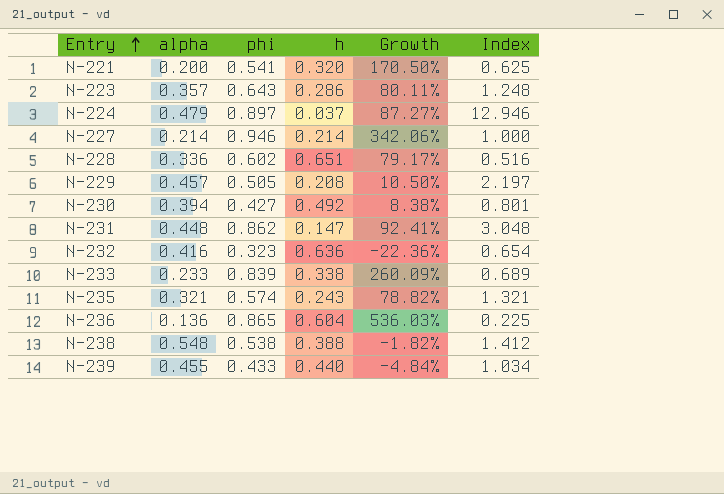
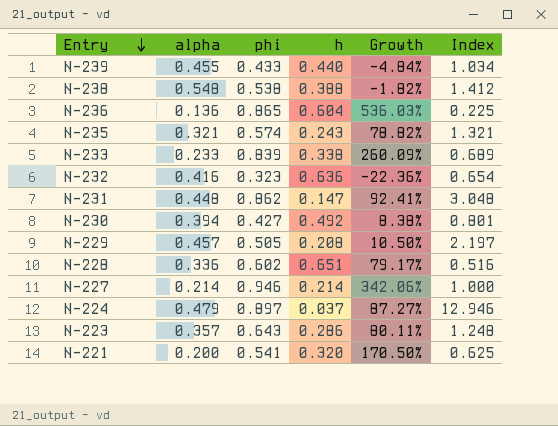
row order: Entry ascending -> Entry descending

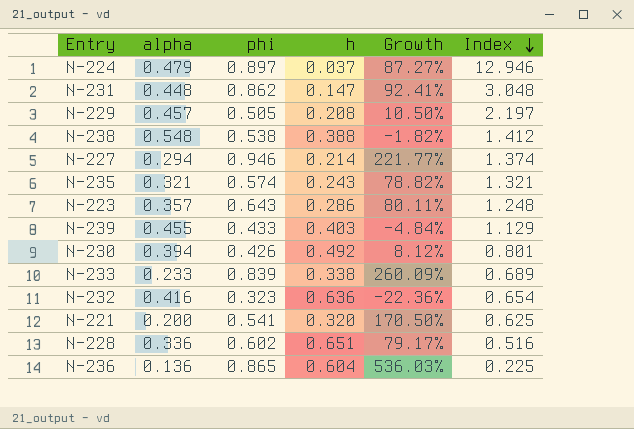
row order: Entry descending -> Index descending
N-227 | alpha: 0.214 -> 0.294
N-227 | Growth: 342.06% -> 221.77%
N-227 | Index: 1.000 -> 1.374
N-239 | h: 0.440 -> 0.403
N-239 | Index: 1.034 -> 1.129
N-230 | phi: 0.427 -> 0.426
N-230 | Growth: 8.38% -> 8.12%

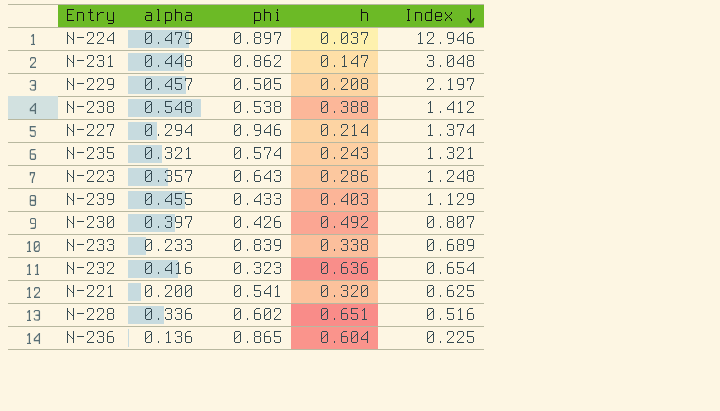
column Growth | formula: ([phi] - [alpha]) / [alpha] -> none
N-230 | alpha: 0.394 -> 0.397
N-230 | Index: 0.801 -> 0.807

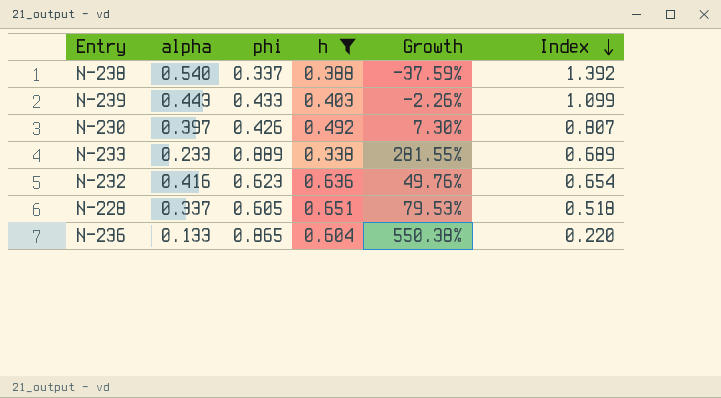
filter: none -> h >= 0.338
column Growth | formula: none -> ([phi] - [alpha]) / [alpha]
N-238 | alpha: 0.548 -> 0.540
N-238 | phi: 0.538 -> 0.337
N-238 | Index: 1.412 -> 1.392
N-239 | alpha: 0.455 -> 0.443
N-239 | Index: 1.129 -> 1.099
N-233 | phi: 0.839 -> 0.889
N-232 | phi: 0.323 -> 0.623
N-228 | alpha: 0.336 -> 0.337
N-228 | phi: 0.602 -> 0.605
N-228 | Index: 0.516 -> 0.518
N-236 | alpha: 0.136 -> 0.133
N-236 | Index: 0.225 -> 0.220

